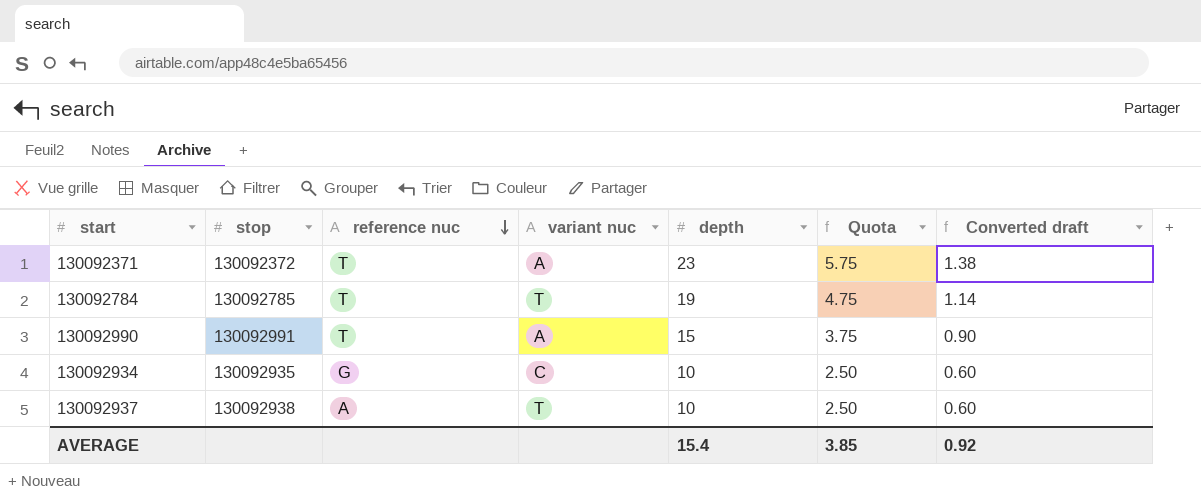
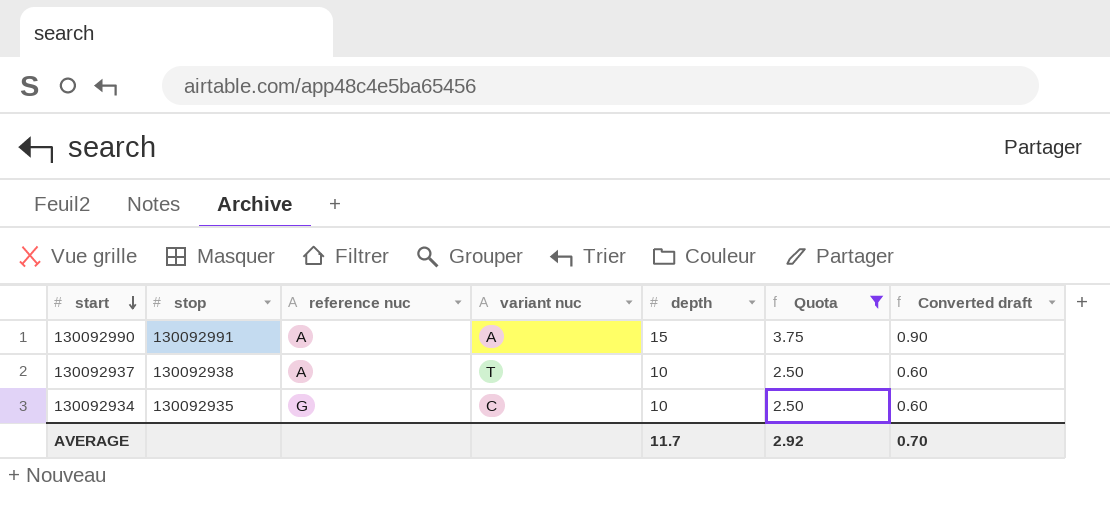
filter: none -> Quota <= 3.75
row order: reference nuc descending -> start descending
130092990 | reference nuc: T -> A
AVERAGE | depth: 15.4 -> 11.7
AVERAGE | Quota: 3.85 -> 2.92
AVERAGE | Converted draft: 0.92 -> 0.70

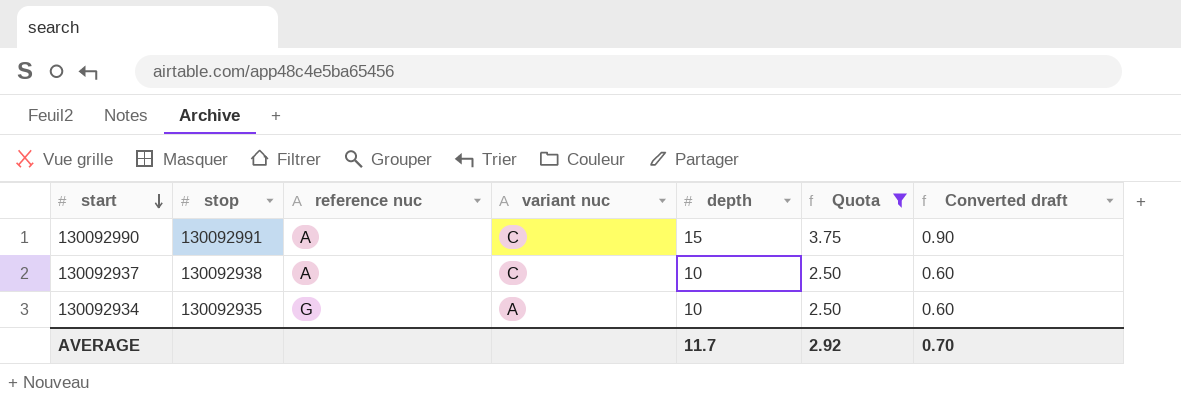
130092990 | variant nuc: A -> C
130092937 | variant nuc: T -> C
130092934 | variant nuc: C -> A

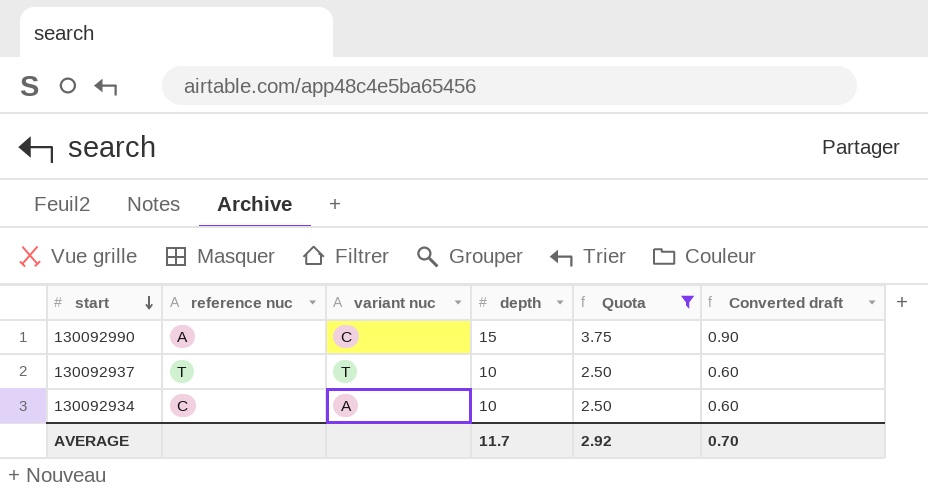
column stop | position: 2 -> none
130092937 | reference nuc: A -> T
130092937 | variant nuc: C -> T
130092934 | reference nuc: G -> C

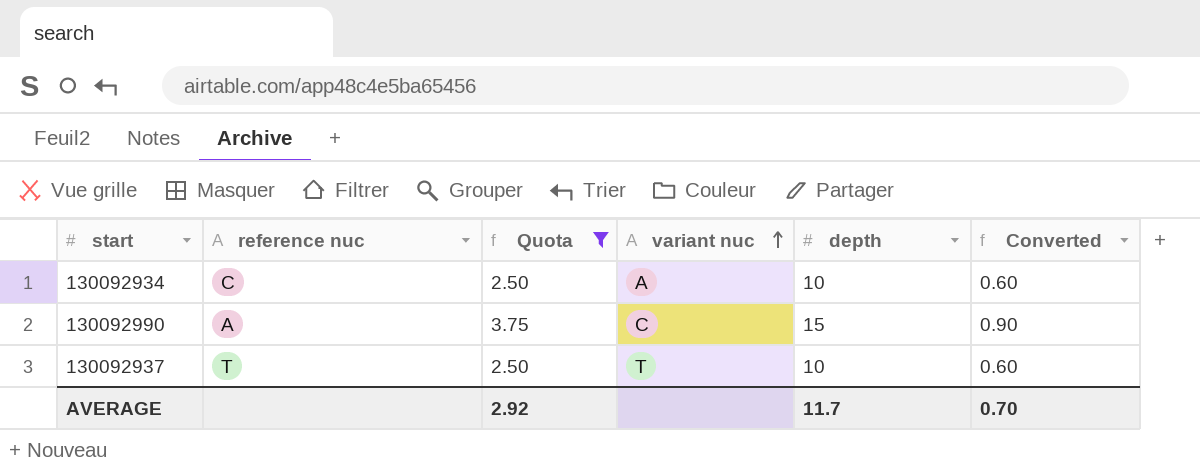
row order: start descending -> variant nuc ascending
column Quota | position: 5 -> 3
column name: Converted draft -> Converted

